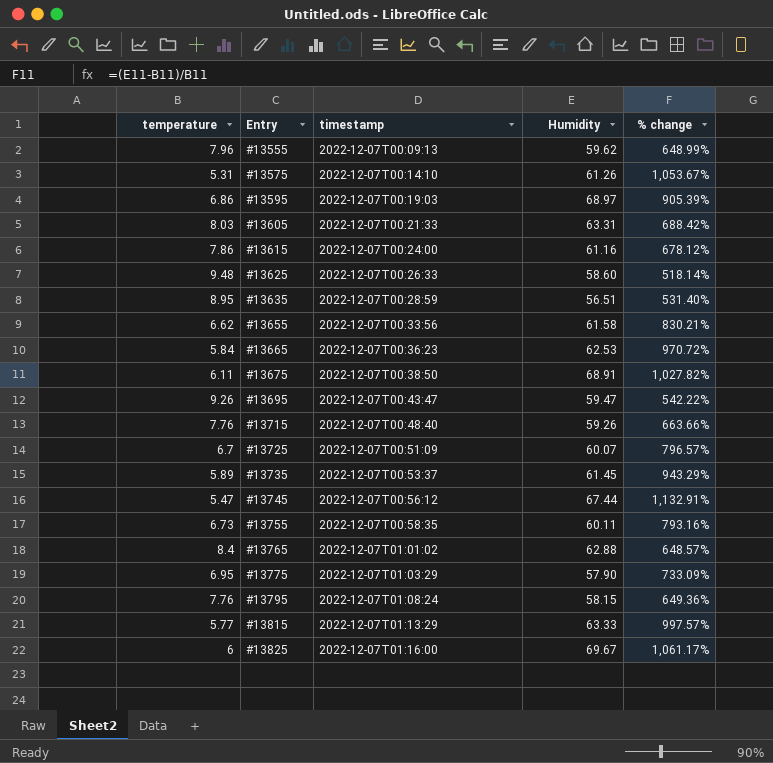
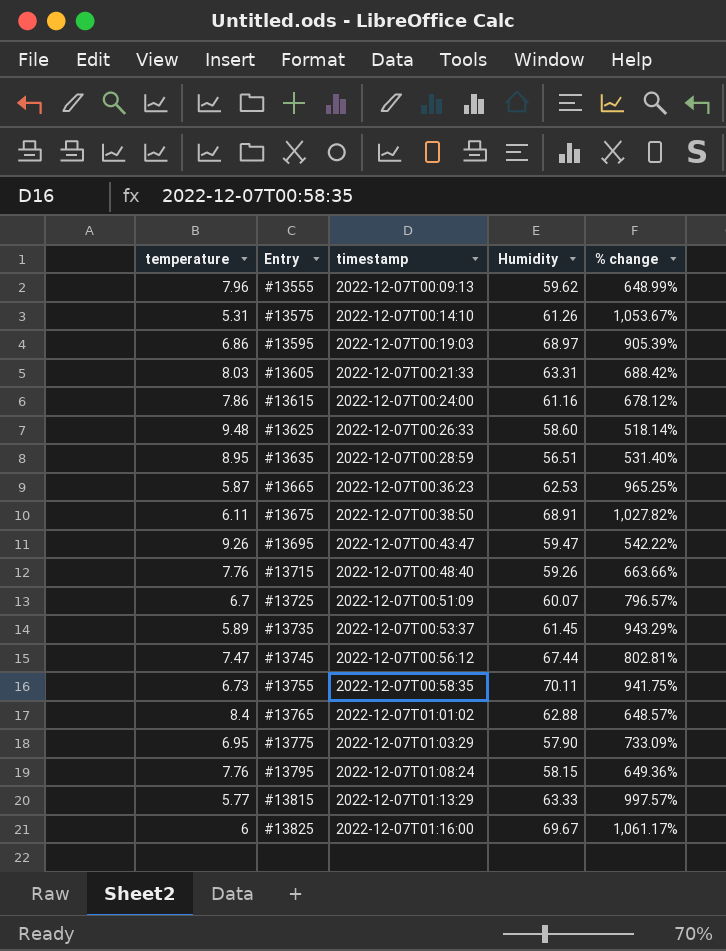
row #13655: 6.62 | 2022-12-07T00:33:56 | 61.58 | 830.21% -> none
#13665 | temperature: 5.84 -> 5.87
#13665 | % change: 970.72% -> 965.25%
#13745 | temperature: 5.47 -> 7.47
#13745 | % change: 1,132.91% -> 802.81%
#13755 | Humidity: 60.11 -> 70.11
#13755 | % change: 793.16% -> 941.75%

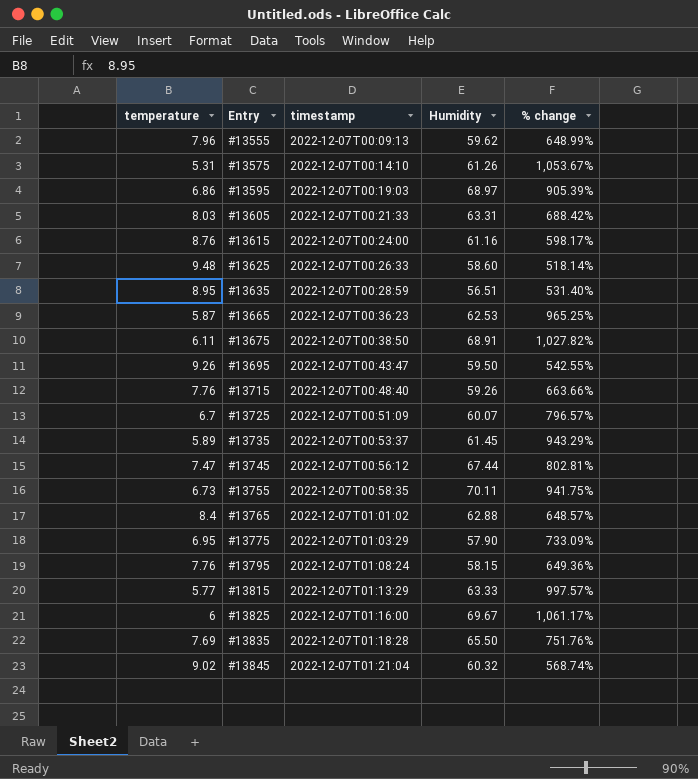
#13615 | temperature: 7.86 -> 8.76
#13615 | % change: 678.12% -> 598.17%
#13695 | Humidity: 59.47 -> 59.50
#13695 | % change: 542.22% -> 542.55%
row #13835: none -> 7.69 | 2022-12-07T01:18:28 | 65.50 | 751.76%
row #13845: none -> 9.02 | 2022-12-07T01:21:04 | 60.32 | 568.74%

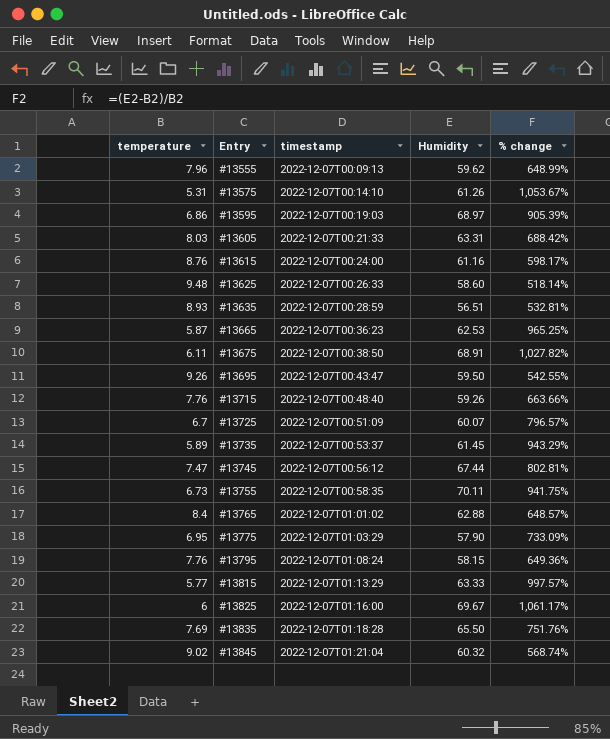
#13635 | temperature: 8.95 -> 8.93
#13635 | % change: 531.40% -> 532.81%

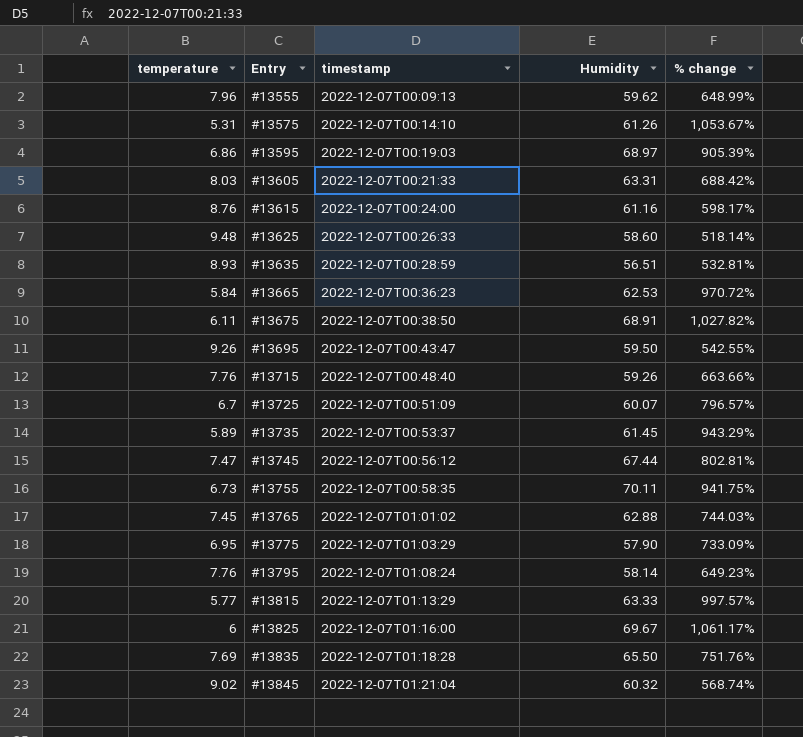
#13665 | temperature: 5.87 -> 5.84
#13665 | % change: 965.25% -> 970.72%
#13765 | temperature: 8.4 -> 7.45
#13765 | % change: 648.57% -> 744.03%
#13795 | Humidity: 58.15 -> 58.14
#13795 | % change: 649.36% -> 649.23%

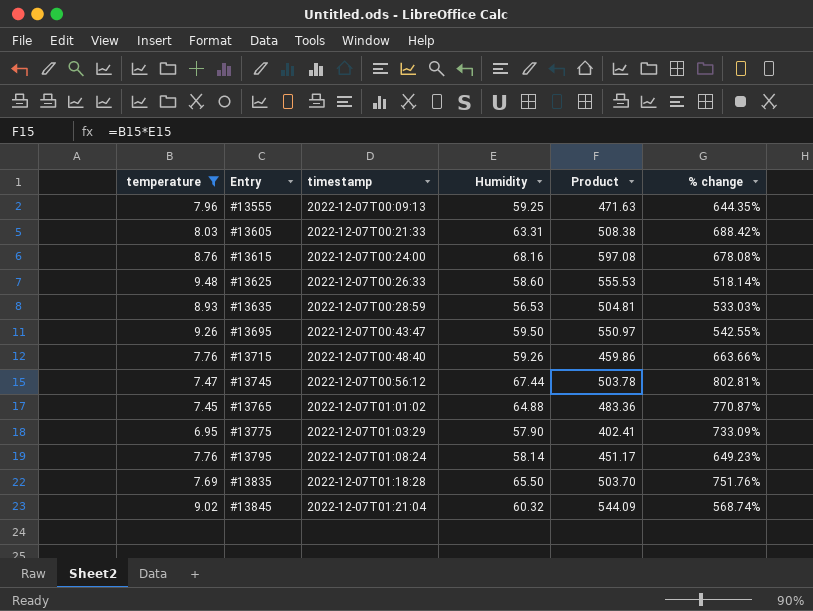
filter: none -> temperature >= 6.95
column Product | formula: none -> [temperature] * [Humidity]
#13555 | Humidity: 59.62 -> 59.25
#13555 | % change: 648.99% -> 644.35%
#13615 | Humidity: 61.16 -> 68.16
#13615 | % change: 598.17% -> 678.08%
#13635 | Humidity: 56.51 -> 56.53
#13635 | % change: 532.81% -> 533.03%
#13765 | Humidity: 62.88 -> 64.88
#13765 | % change: 744.03% -> 770.87%

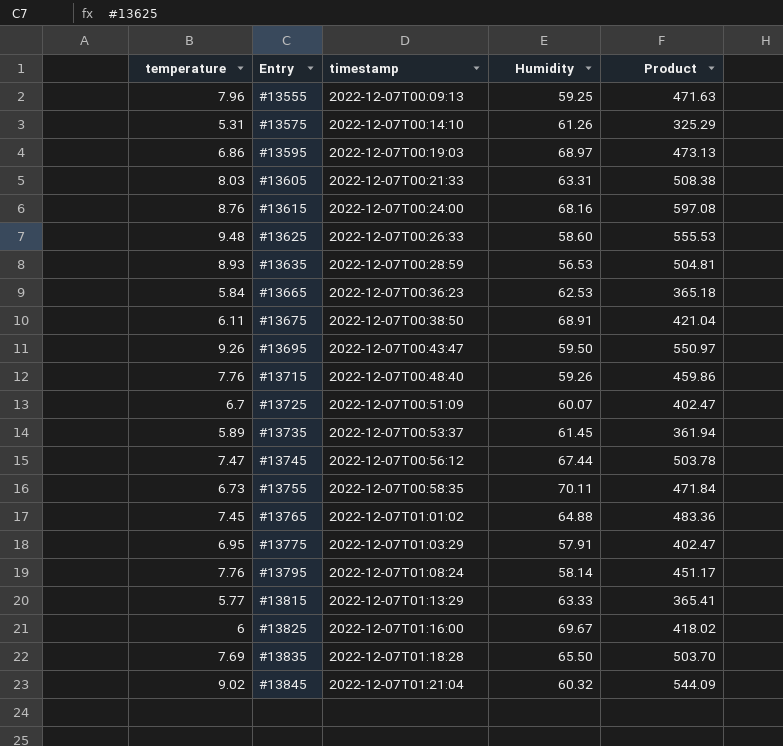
filter: temperature >= 6.95 -> none
column % change | formula: ([Humidity] - [temperature]) / [temperature] -> none
#13775 | Humidity: 57.90 -> 57.91
#13775 | Product: 402.41 -> 402.47

